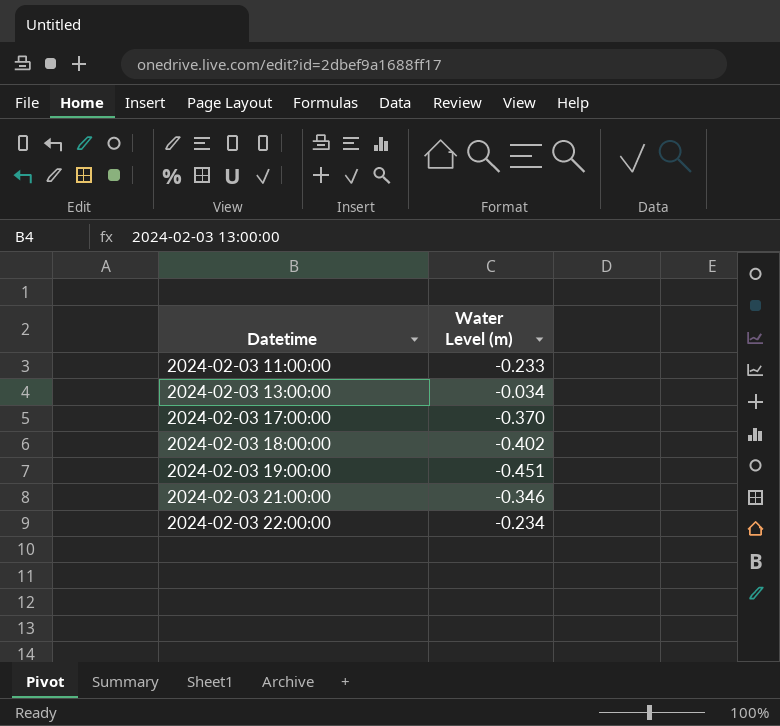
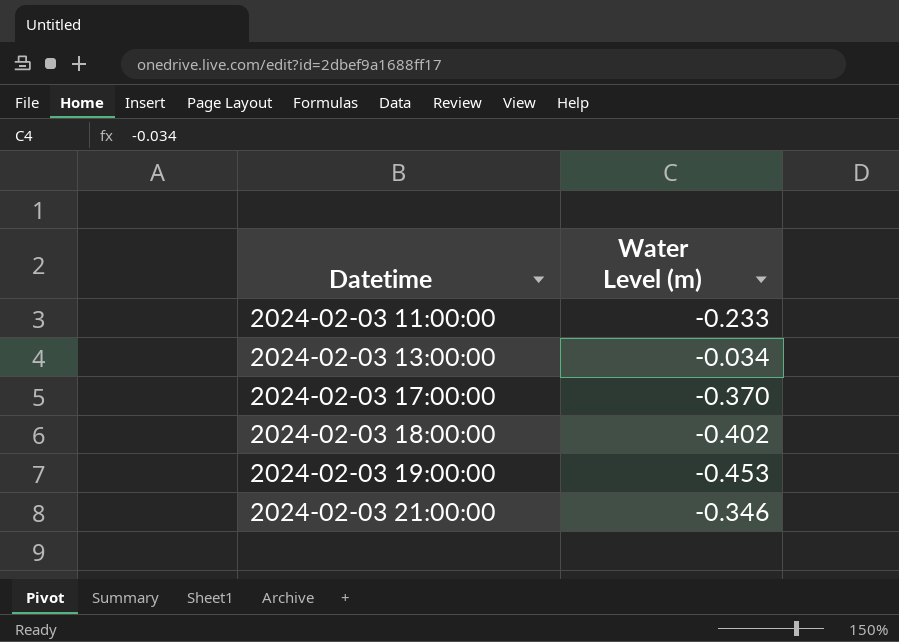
row 2024-02-03 22:00:00: -0.234 -> none
2024-02-03 19:00:00 | Water Level (m): -0.451 -> -0.453

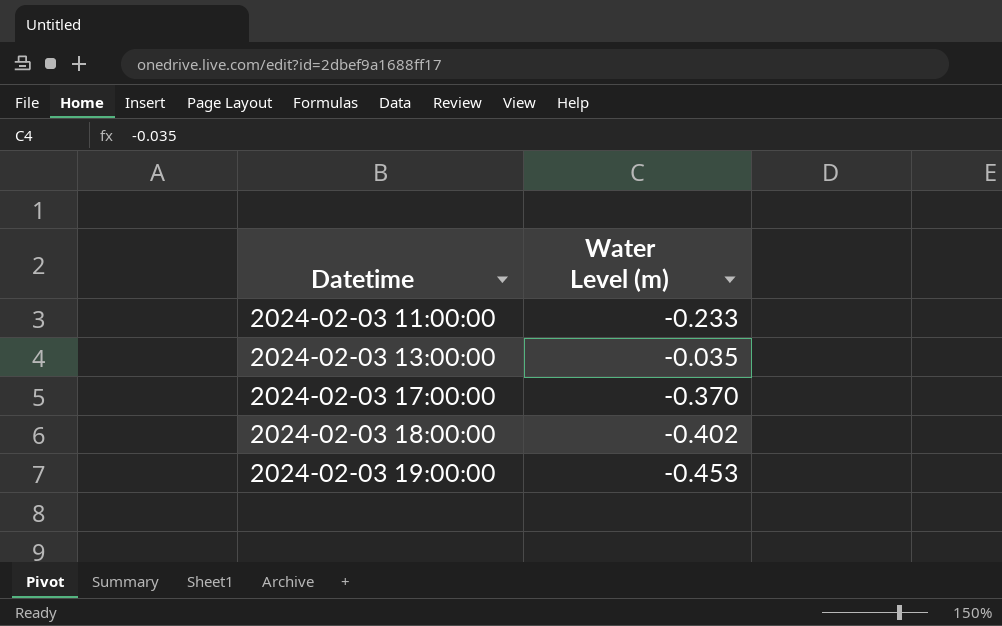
row 2024-02-03 21:00:00: -0.346 -> none
2024-02-03 13:00:00 | Water Level (m): -0.034 -> -0.035

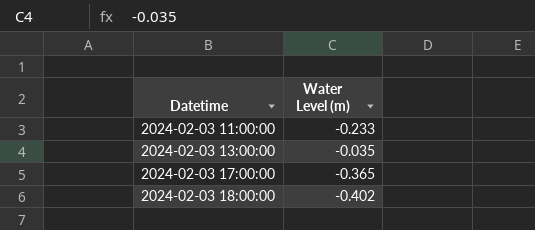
row 2024-02-03 19:00:00: -0.453 -> none
2024-02-03 17:00:00 | Water Level (m): -0.370 -> -0.365

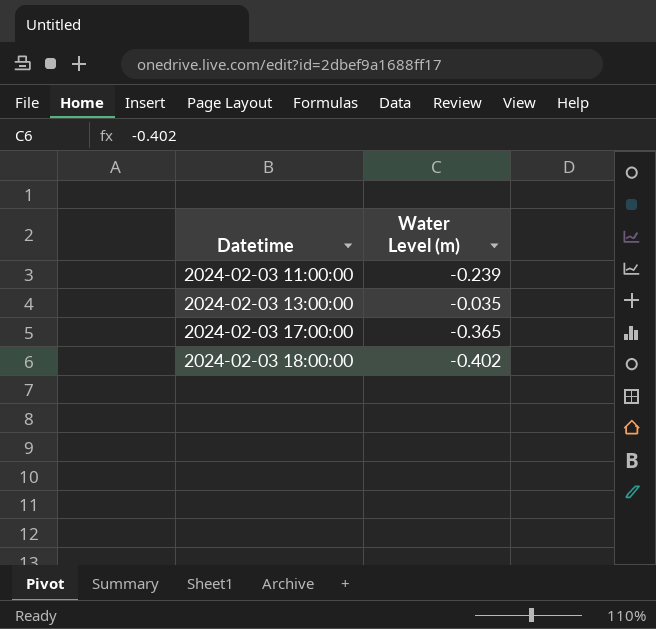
2024-02-03 11:00:00 | Water Level (m): -0.233 -> -0.239

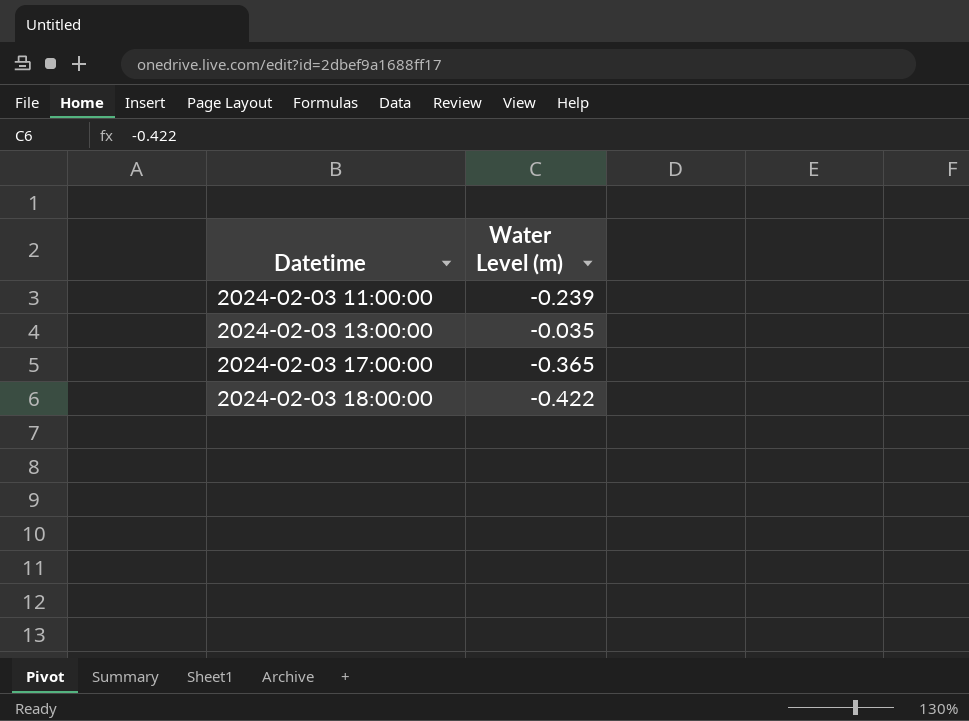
2024-02-03 18:00:00 | Water Level (m): -0.402 -> -0.422

